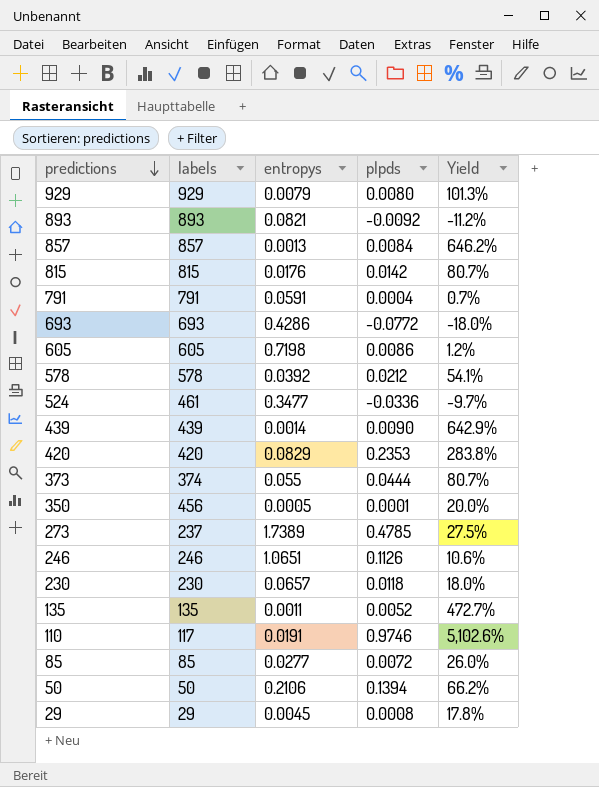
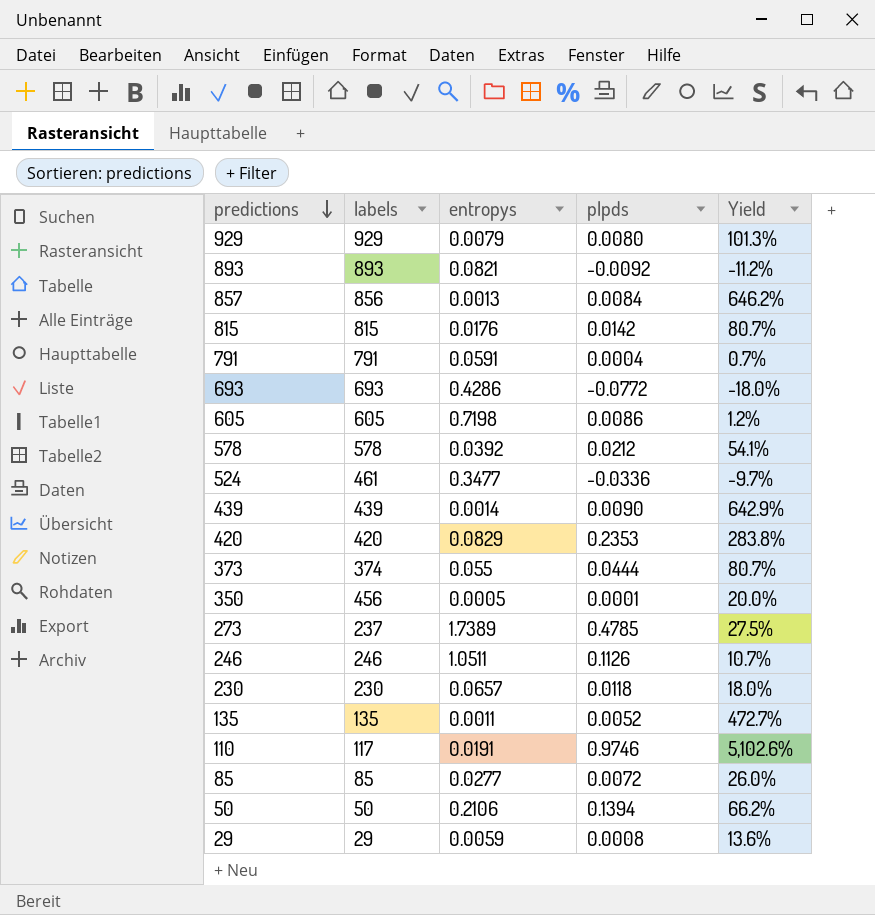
857 | labels: 857 -> 856
246 | entropys: 1.0651 -> 1.0511
246 | Yield: 10.6% -> 10.7%
29 | entropys: 0.0045 -> 0.0059
29 | Yield: 17.8% -> 13.6%

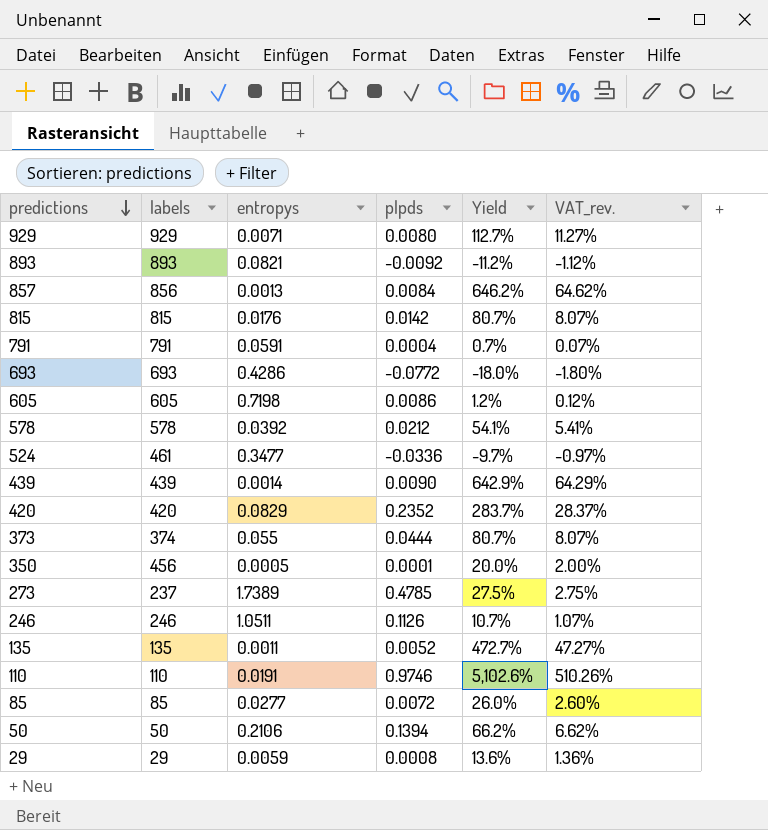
column VAT_rev. | formula: none -> [Yield] * 0.1
row 230: 230 | 0.0657 | 0.0118 | 18.0% -> none
929 | entropys: 0.0079 -> 0.0071
929 | Yield: 101.3% -> 112.7%
420 | plpds: 0.2353 -> 0.2352
420 | Yield: 283.8% -> 283.7%
110 | labels: 117 -> 110

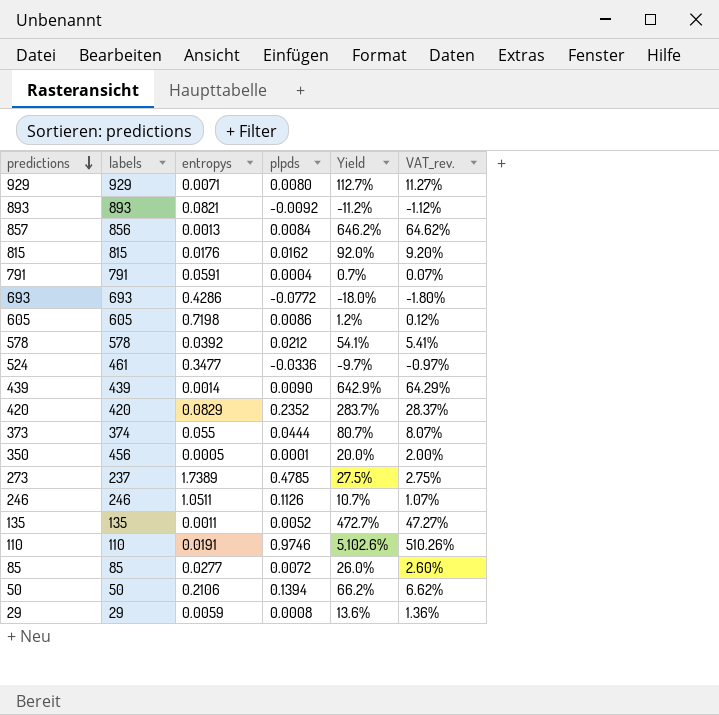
815 | plpds: 0.0142 -> 0.0162
815 | Yield: 80.7% -> 92.0%
815 | VAT_rev.: 8.07% -> 9.20%

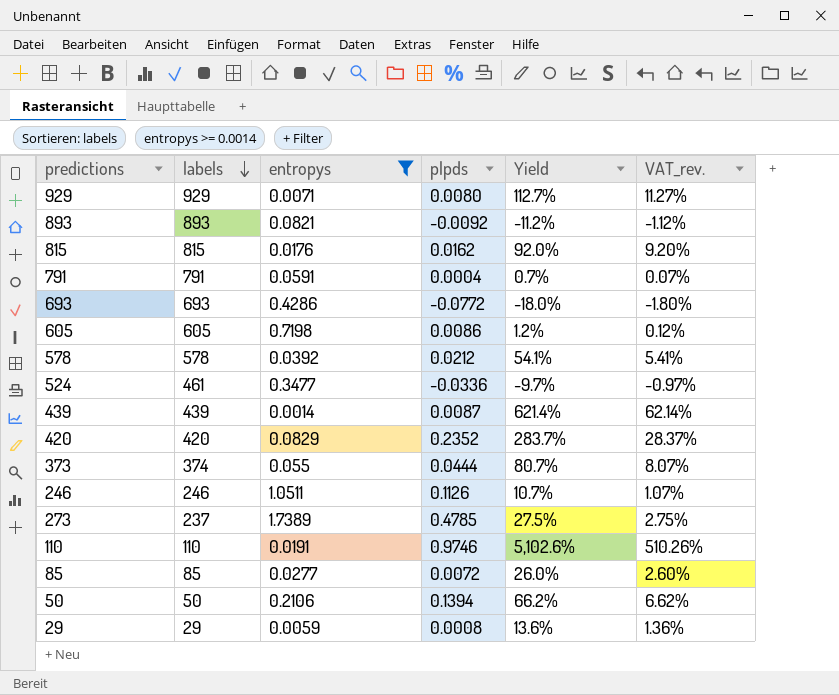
filter: none -> entropys >= 0.0014
row order: predictions descending -> labels descending
439 | plpds: 0.0090 -> 0.0087
439 | Yield: 642.9% -> 621.4%
439 | VAT_rev.: 64.29% -> 62.14%

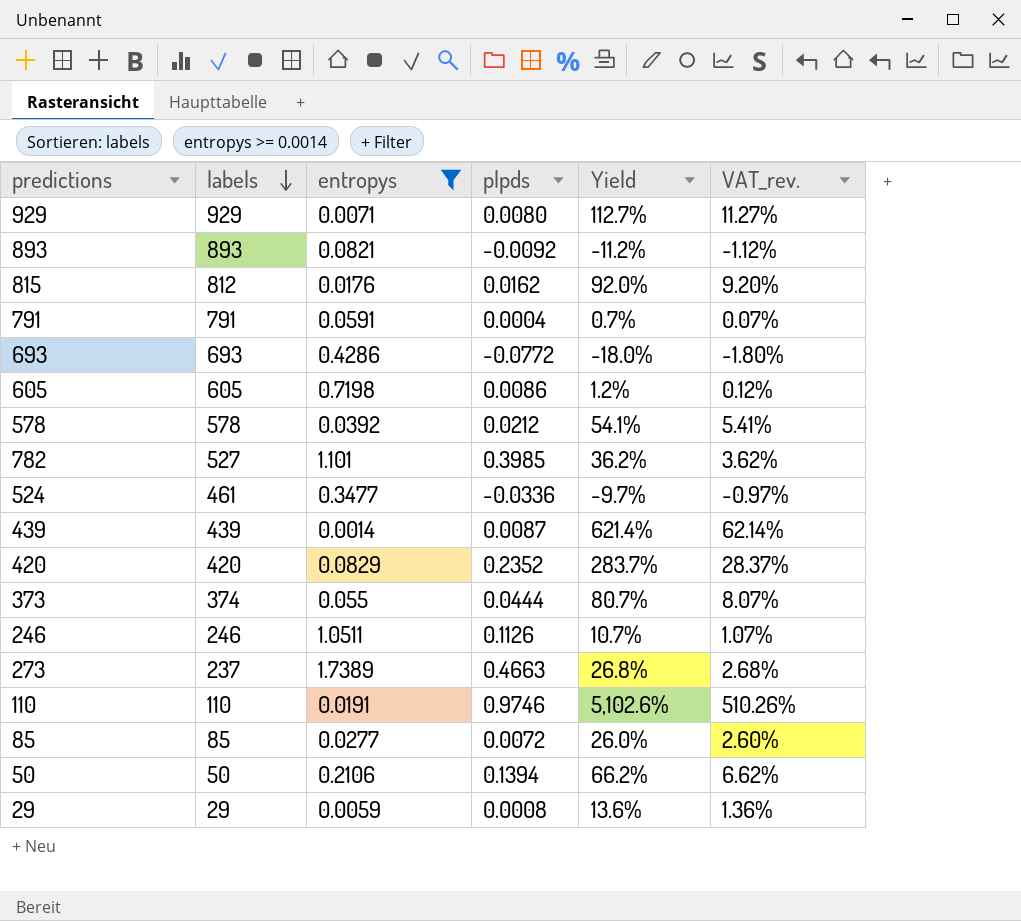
815 | labels: 815 -> 812
row 782: none -> 527 | 1.101 | 0.3985 | 36.2% | 3.62%
273 | plpds: 0.4785 -> 0.4663
273 | Yield: 27.5% -> 26.8%
273 | VAT_rev.: 2.75% -> 2.68%

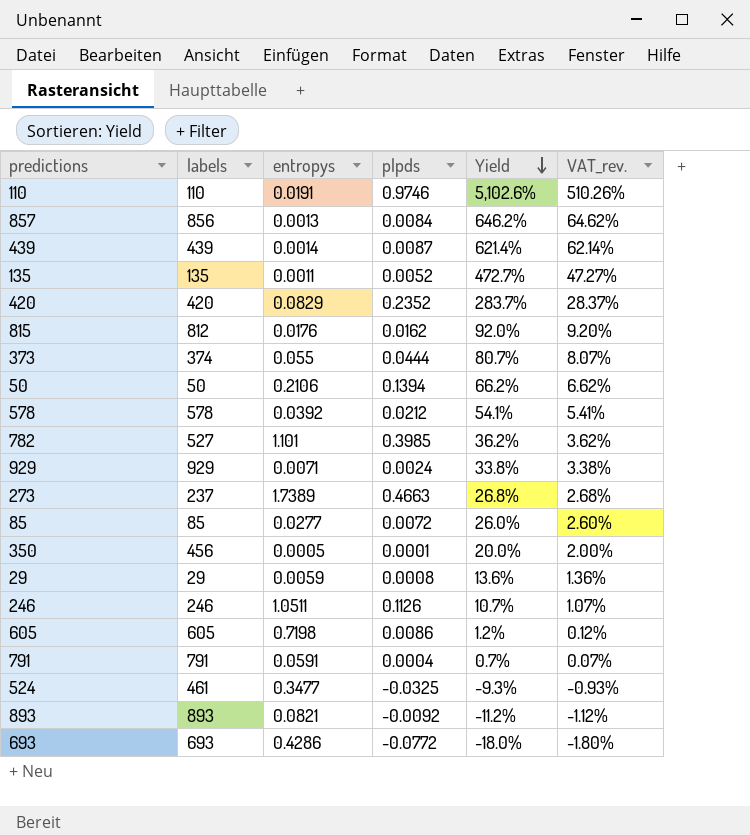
filter: entropys >= 0.0014 -> none
row order: labels descending -> Yield descending
929 | plpds: 0.0080 -> 0.0024
929 | Yield: 112.7% -> 33.8%
929 | VAT_rev.: 11.27% -> 3.38%
524 | plpds: -0.0336 -> -0.0325
524 | Yield: -9.7% -> -9.3%
524 | VAT_rev.: -0.97% -> -0.93%

